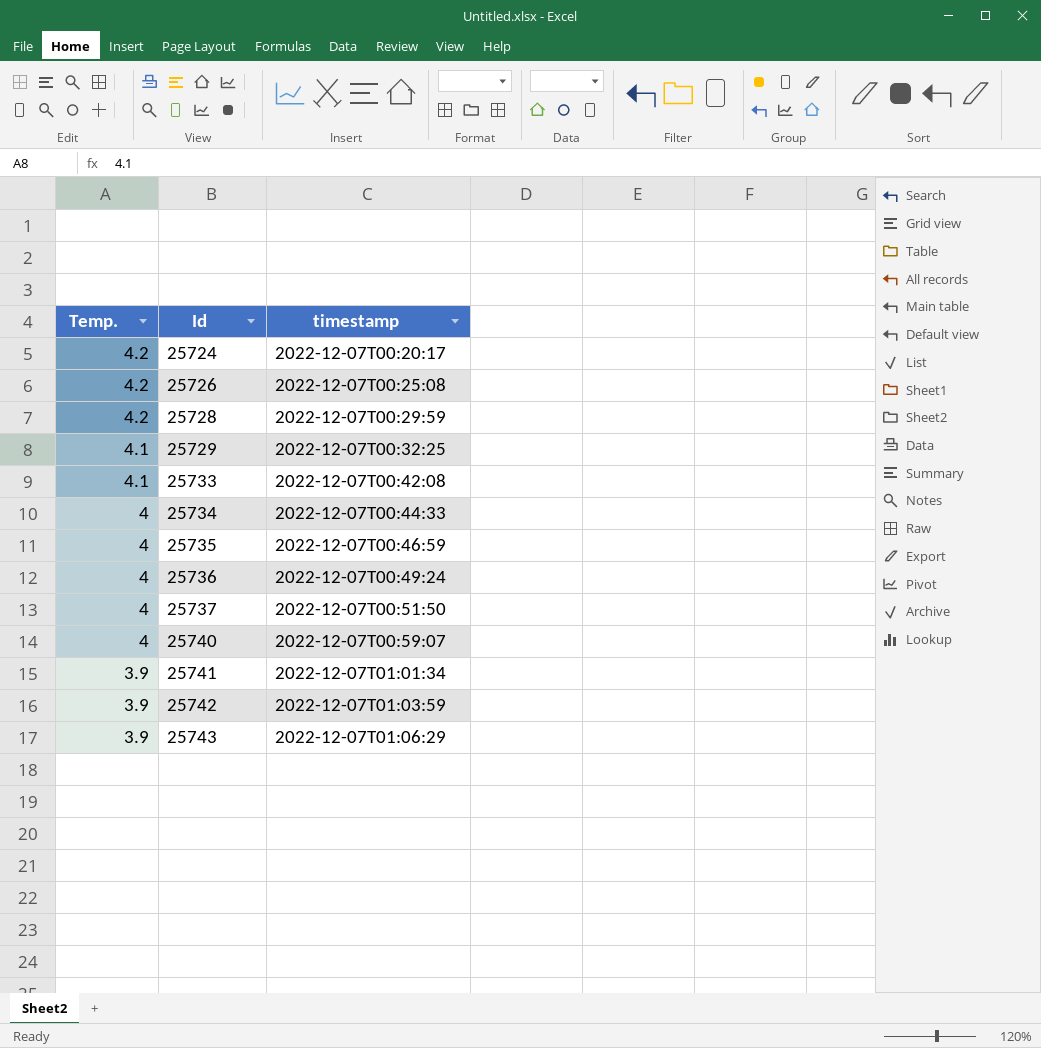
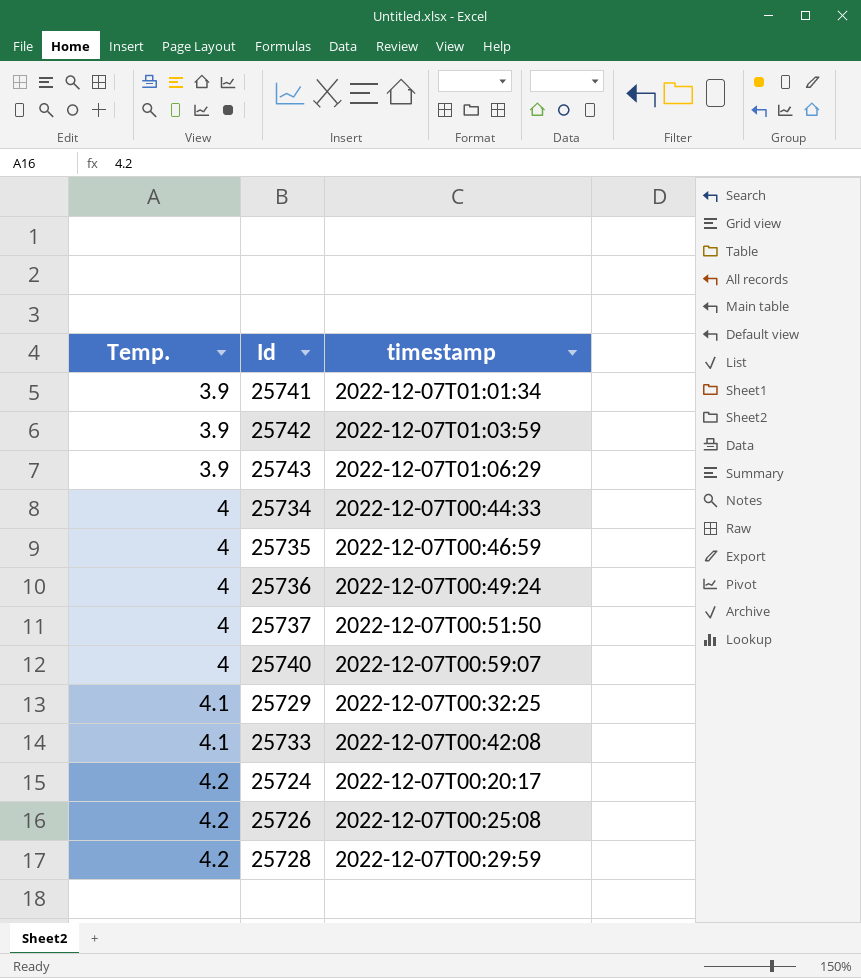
row order: Temp. descending -> Temp. ascending

